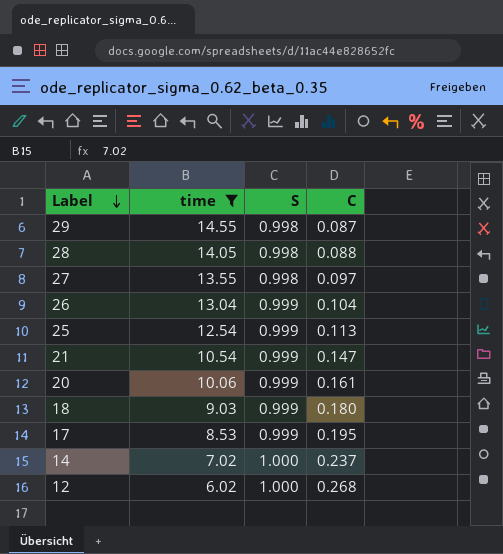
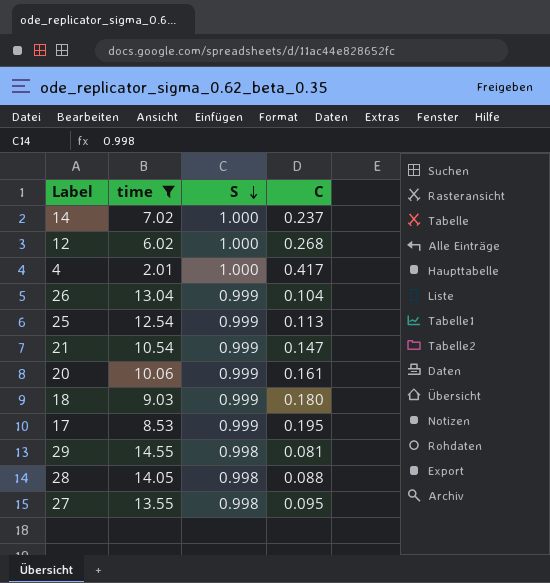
row order: Label descending -> S descending
row 4: none -> 2.01 | 1.000 | 0.417
29 | C: 0.087 -> 0.081
27 | C: 0.097 -> 0.095

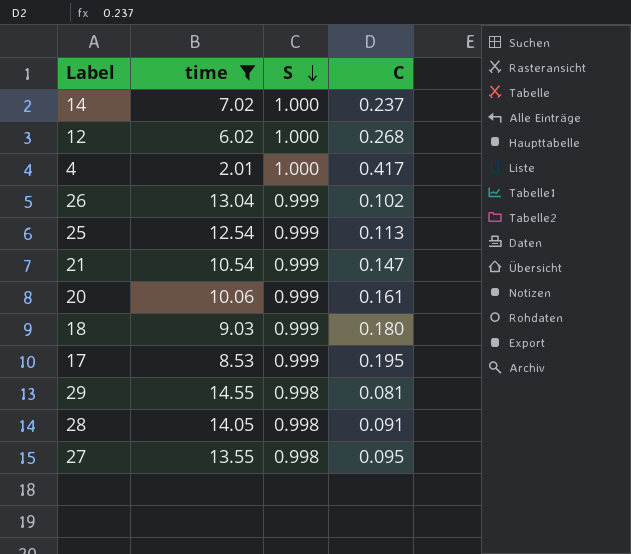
26 | C: 0.104 -> 0.102
28 | C: 0.088 -> 0.091

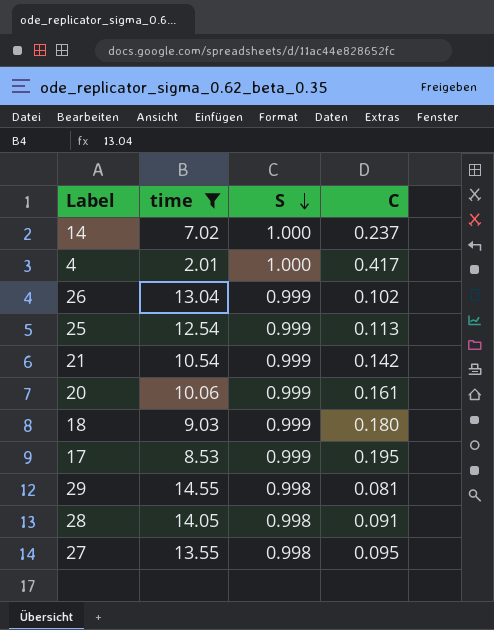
row 12: 6.02 | 1.000 | 0.268 -> none
21 | C: 0.147 -> 0.142

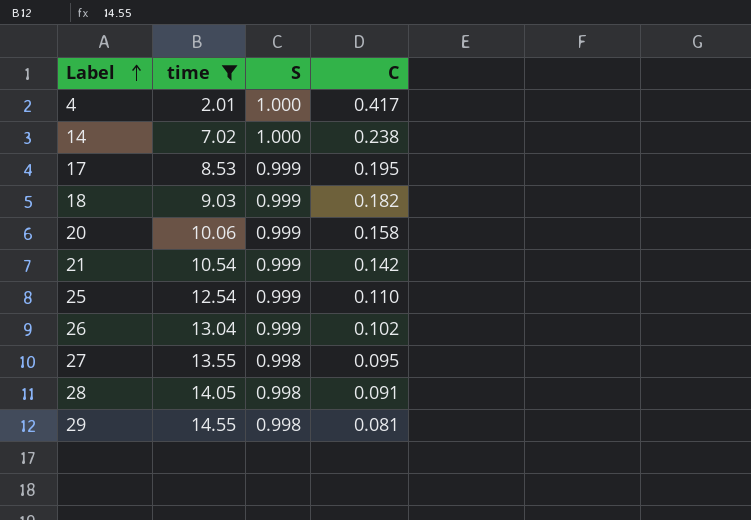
row order: S descending -> Label ascending
14 | C: 0.237 -> 0.238
18 | C: 0.180 -> 0.182
20 | C: 0.161 -> 0.158
25 | C: 0.113 -> 0.110

